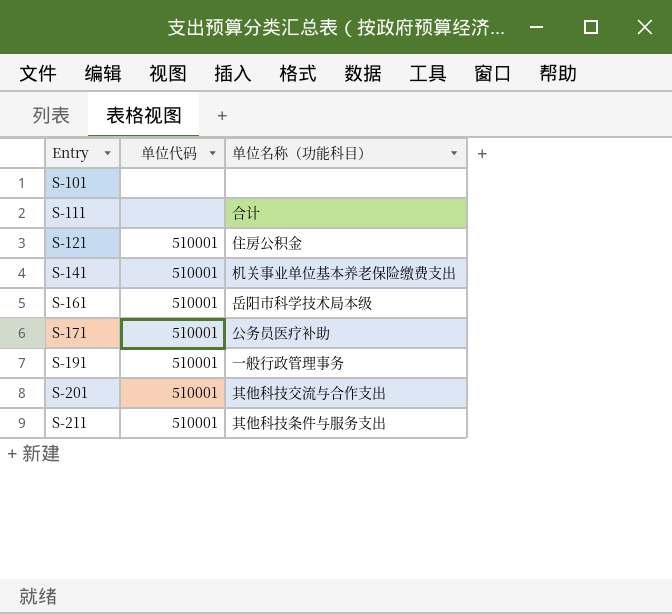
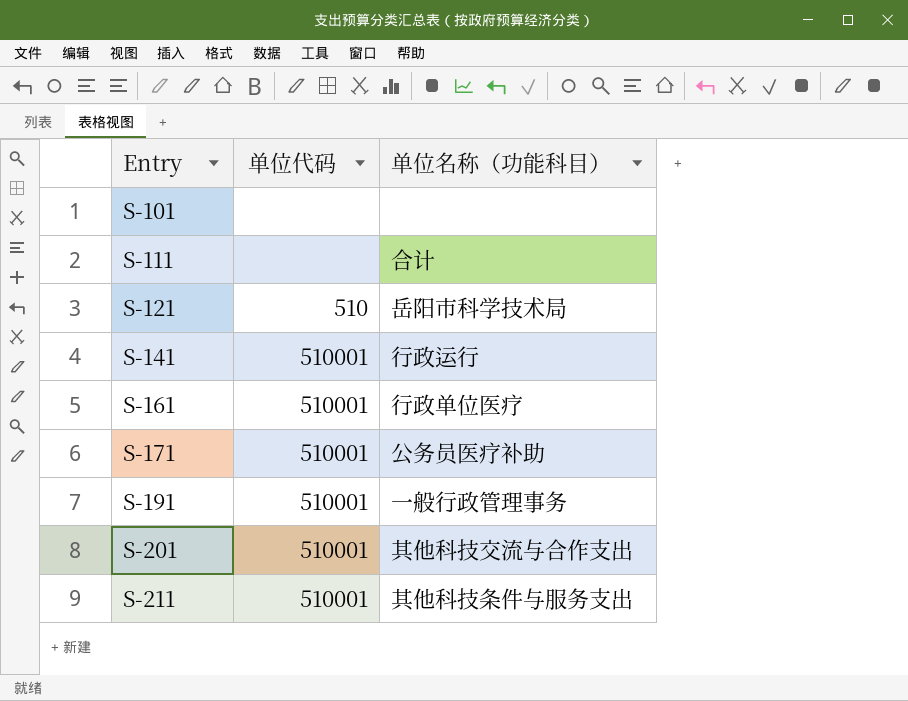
S-121 | 单位代码: 510001 -> 510
S-121 | 单位名称（功能科目）: 住房公积金 -> 岳阳市科学技术局
S-141 | 单位名称（功能科目）: 机关事业单位基本养老保险缴费支出 -> 行政运行
S-161 | 单位名称（功能科目）: 岳阳市科学技术局本级 -> 行政单位医疗

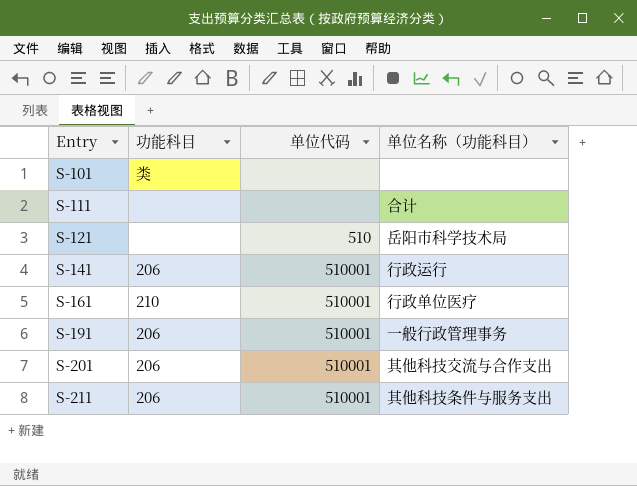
column 功能科目 | position: none -> 2
row S-171: 510001 | 公务员医疗补助 -> none

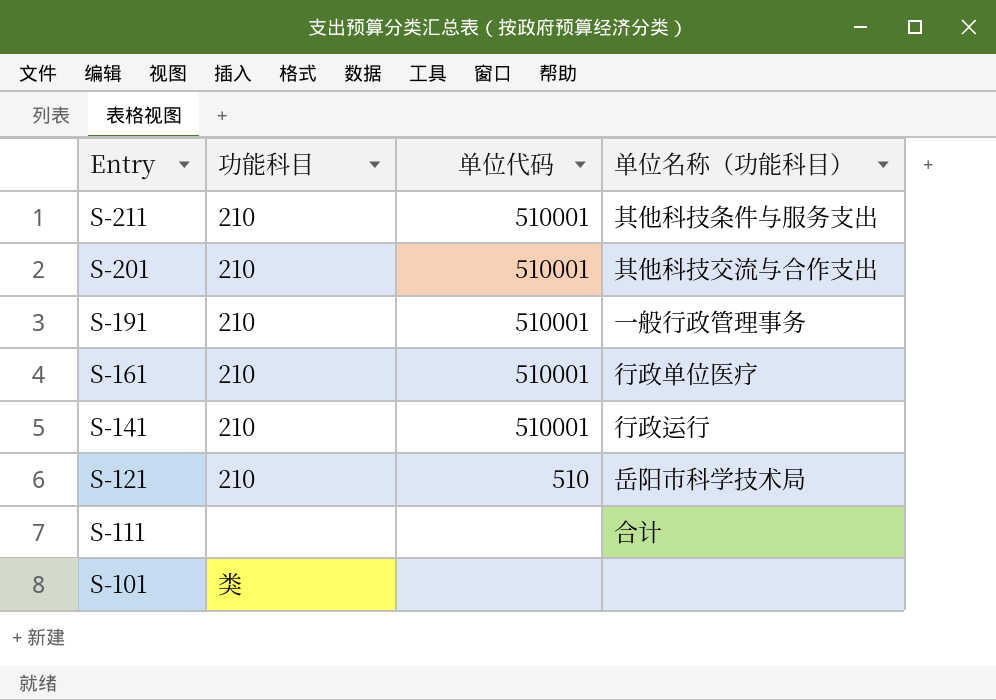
row order: Entry ascending -> Entry descending
S-211 | 功能科目: 206 -> 210
S-201 | 功能科目: 206 -> 210
S-191 | 功能科目: 206 -> 210
S-141 | 功能科目: 206 -> 210
S-121 | 功能科目: none -> 210

